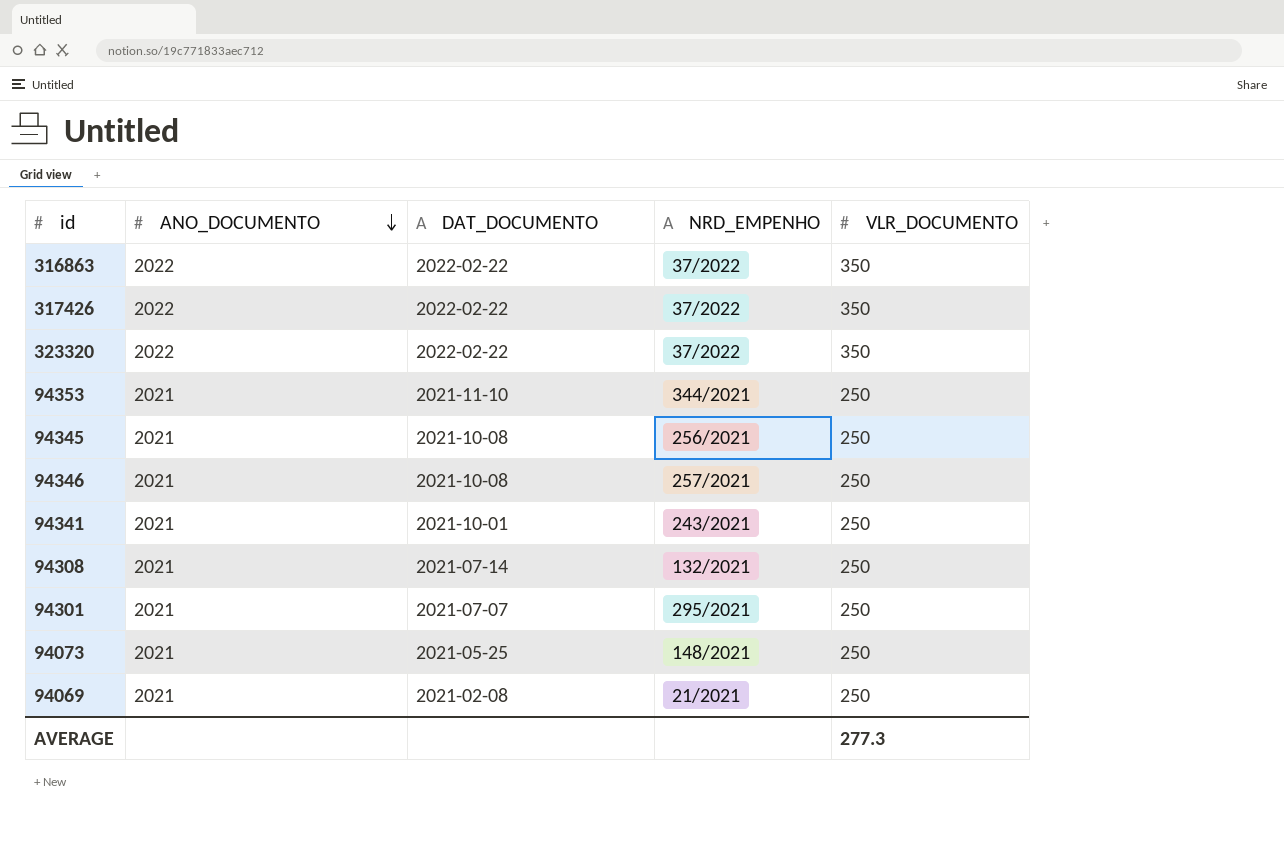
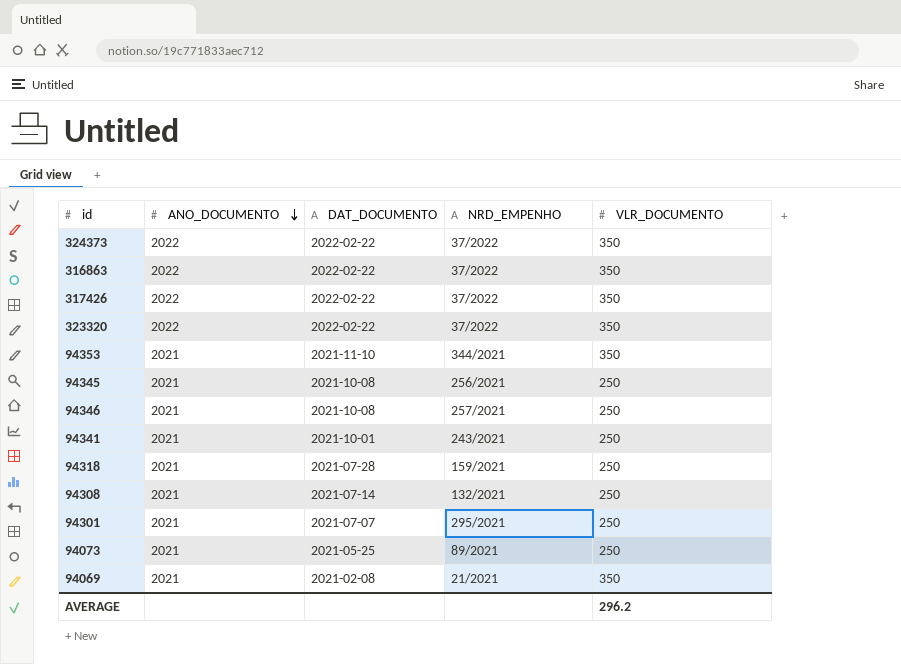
row 324373: none -> 2022 | 2022-02-22 | 37/2022 | 350
94353 | VLR_DOCUMENTO: 250 -> 350
row 94318: none -> 2021 | 2021-07-28 | 159/2021 | 250
94073 | NRD_EMPENHO: 148/2021 -> 89/2021
94069 | VLR_DOCUMENTO: 250 -> 350
AVERAGE | VLR_DOCUMENTO: 277.3 -> 296.2

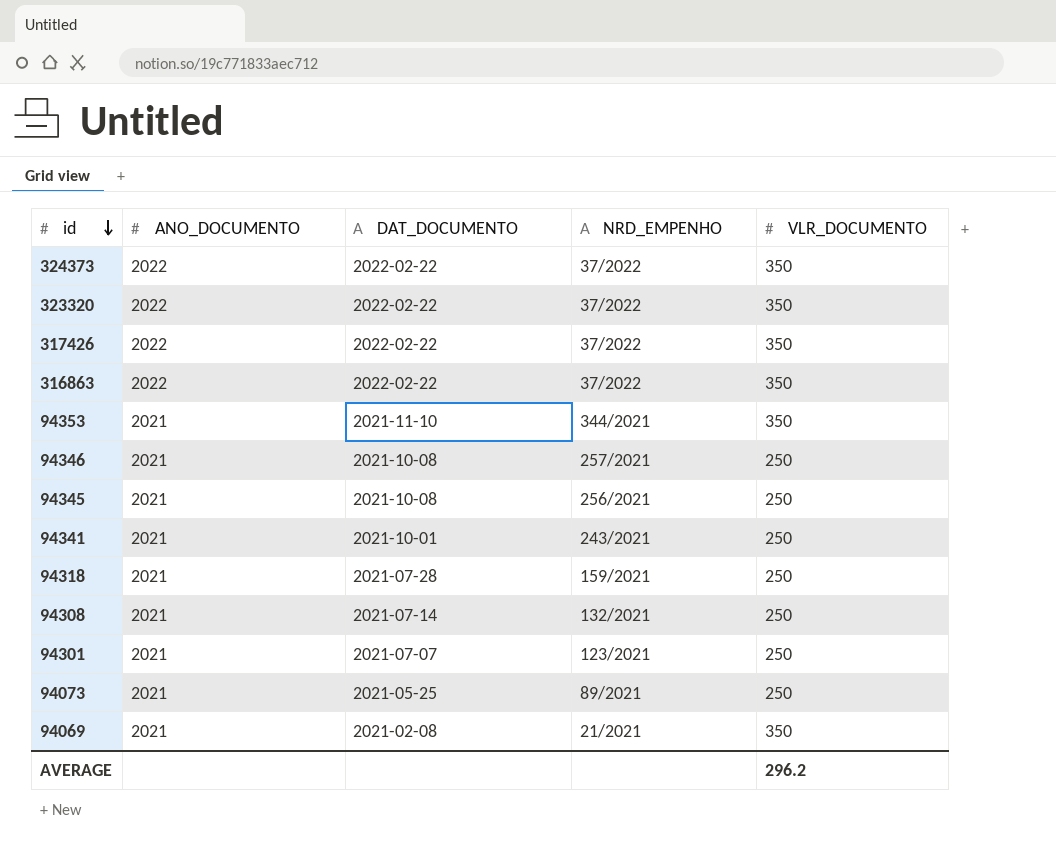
row order: ANO_DOCUMENTO descending -> id descending
94301 | NRD_EMPENHO: 295/2021 -> 123/2021

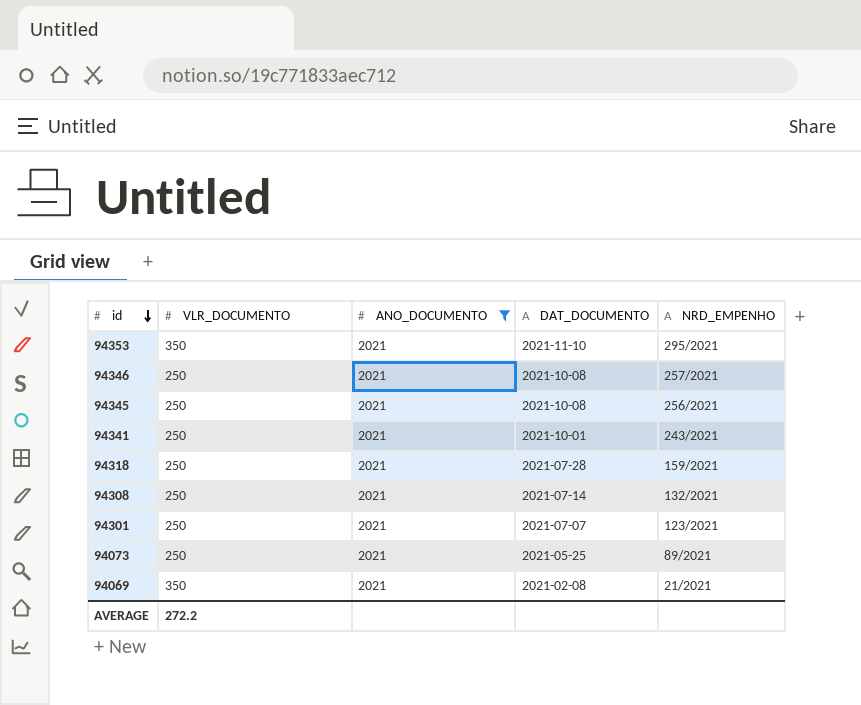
filter: none -> ANO_DOCUMENTO = 2021
column VLR_DOCUMENTO | position: 5 -> 2
94353 | NRD_EMPENHO: 344/2021 -> 295/2021
AVERAGE | VLR_DOCUMENTO: 296.2 -> 272.2

